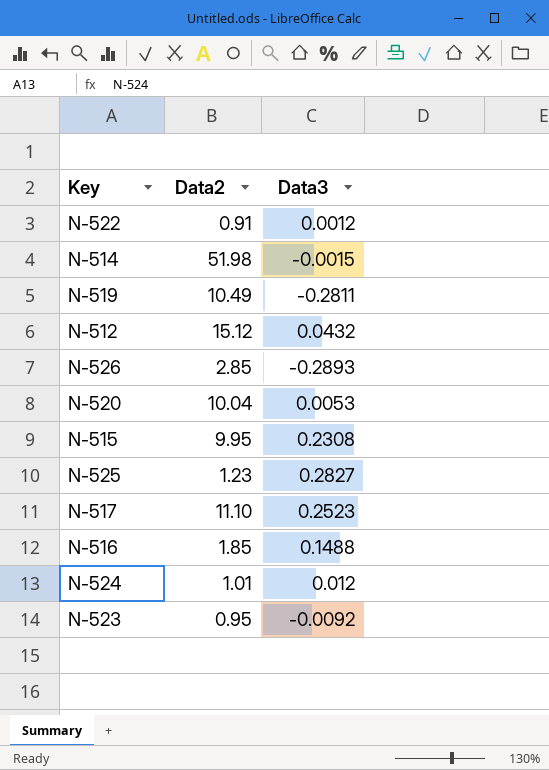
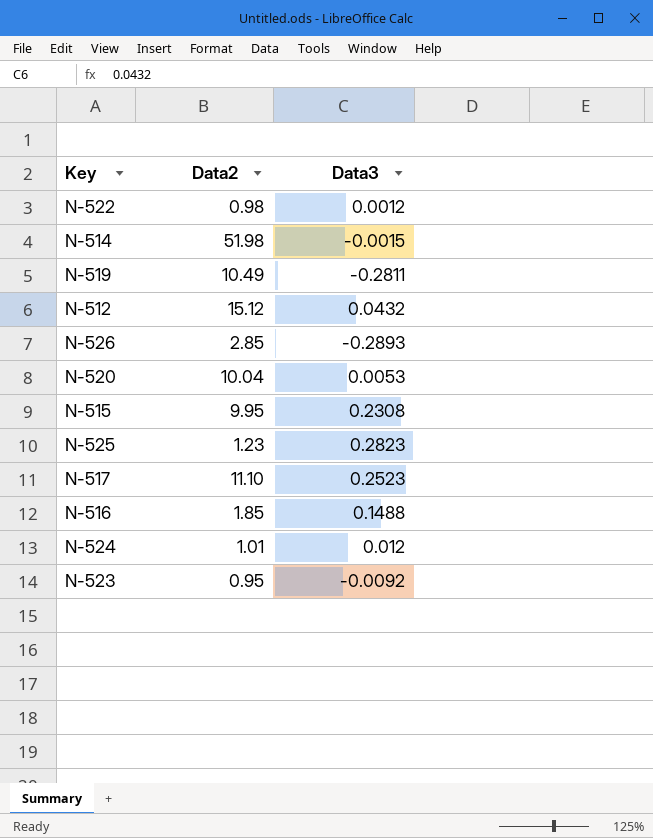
N-522 | Data2: 0.91 -> 0.98
N-525 | Data3: 0.2827 -> 0.2823

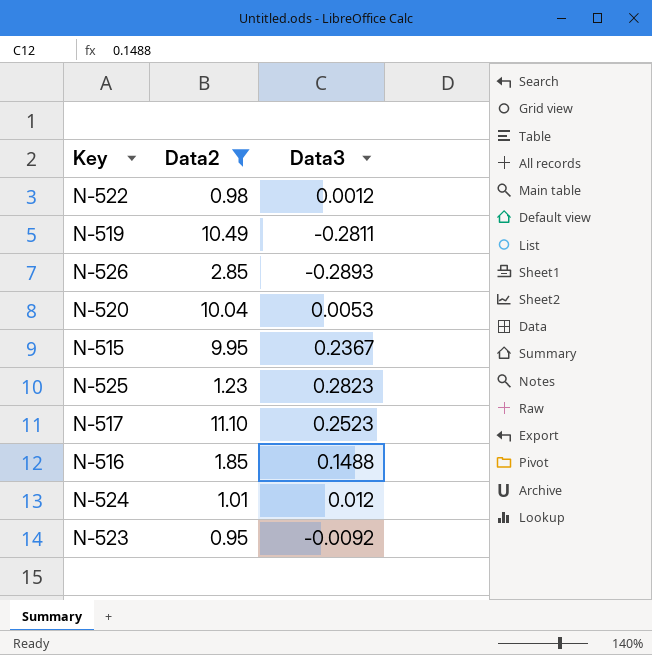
filter: none -> Data2 <= 11.10
N-515 | Data3: 0.2308 -> 0.2367

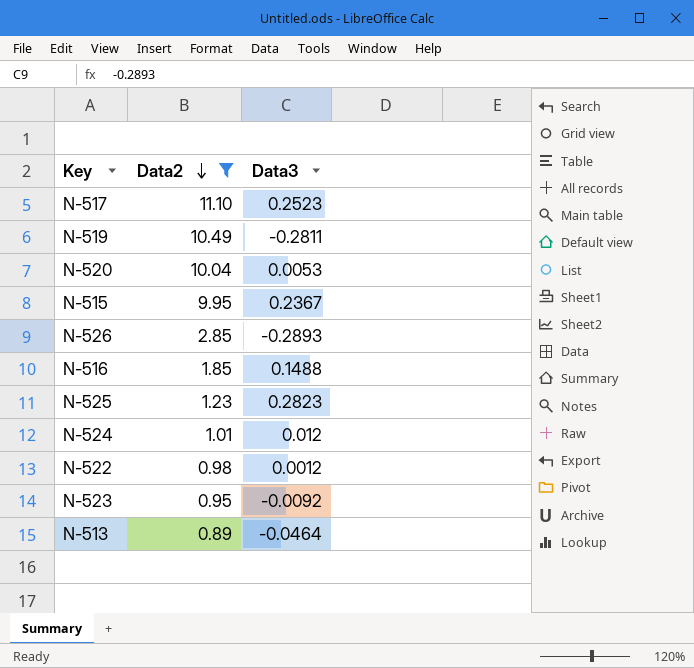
row order: none -> Data2 descending
row N-513: none -> 0.89 | -0.0464

